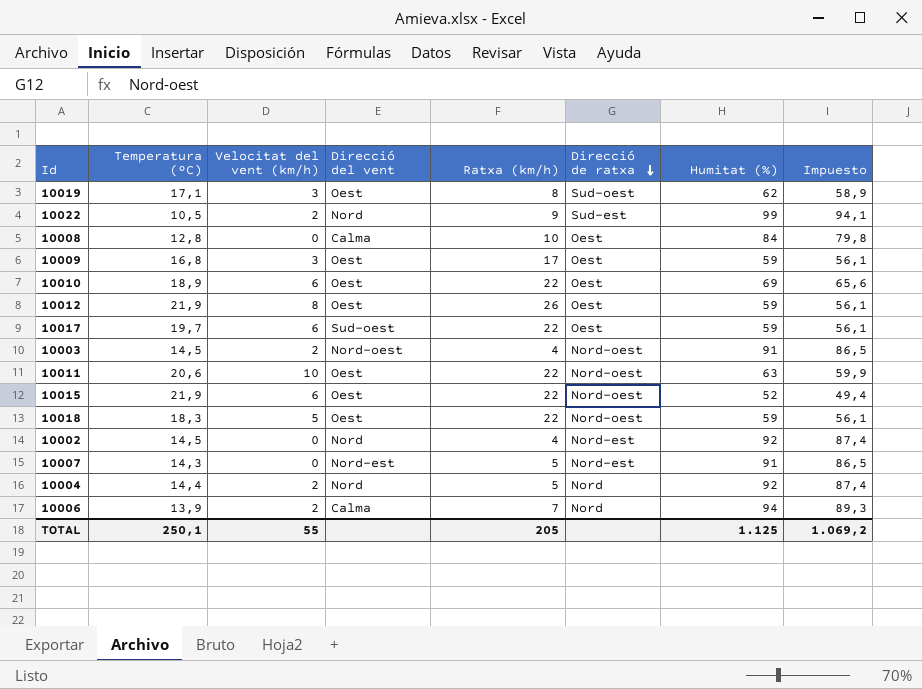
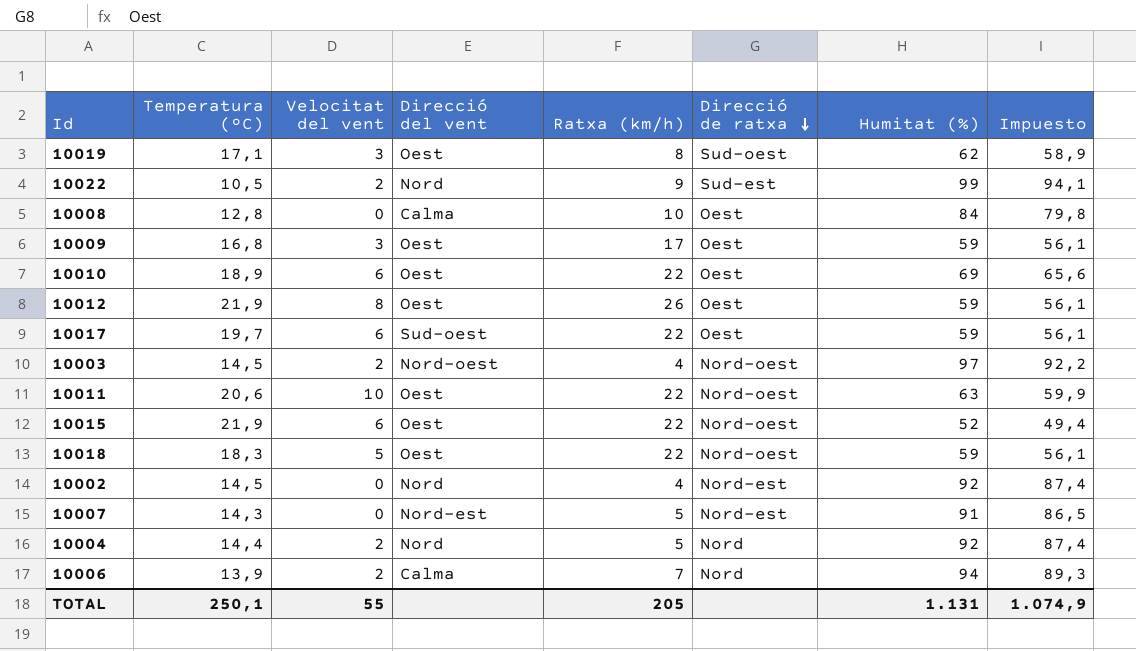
column name: Velocitat del vent (km/h) -> Velocitat del vent
10003 | Humitat (%): 91 -> 97
10003 | Impuesto: 86,5 -> 92,2
TOTAL | Humitat (%): 1.125 -> 1.131
TOTAL | Impuesto: 1.069,2 -> 1.074,9

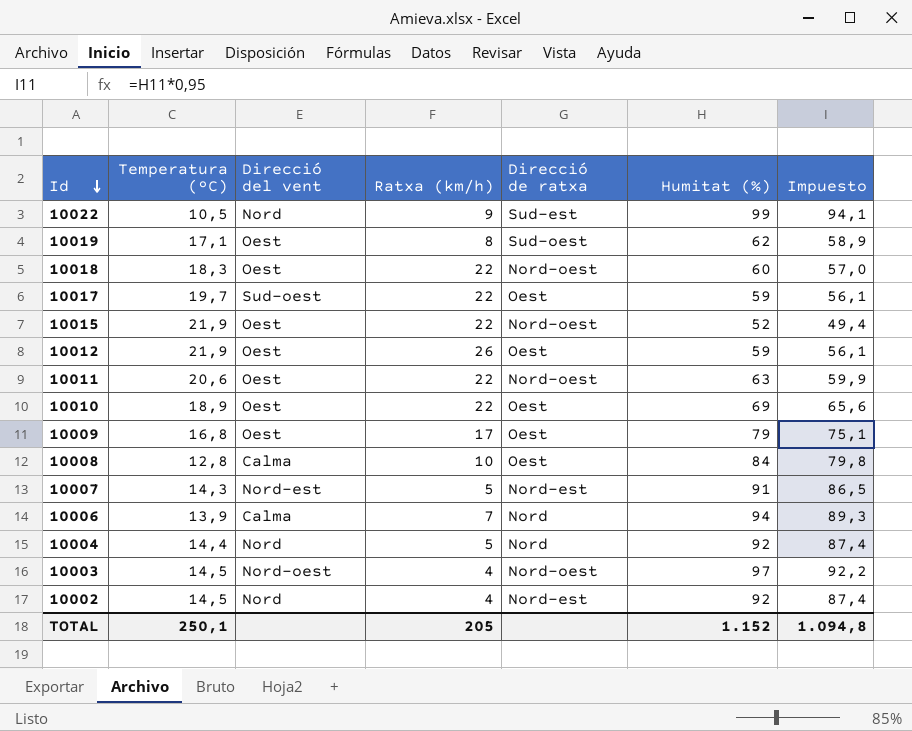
row order: Direcció de ratxa descending -> Id descending
column Velocitat del vent | position: 3 -> none
10018 | Humitat (%): 59 -> 60
10018 | Impuesto: 56,1 -> 57,0
10009 | Humitat (%): 59 -> 79
10009 | Impuesto: 56,1 -> 75,1
TOTAL | Humitat (%): 1.131 -> 1.152
TOTAL | Impuesto: 1.074,9 -> 1.094,8

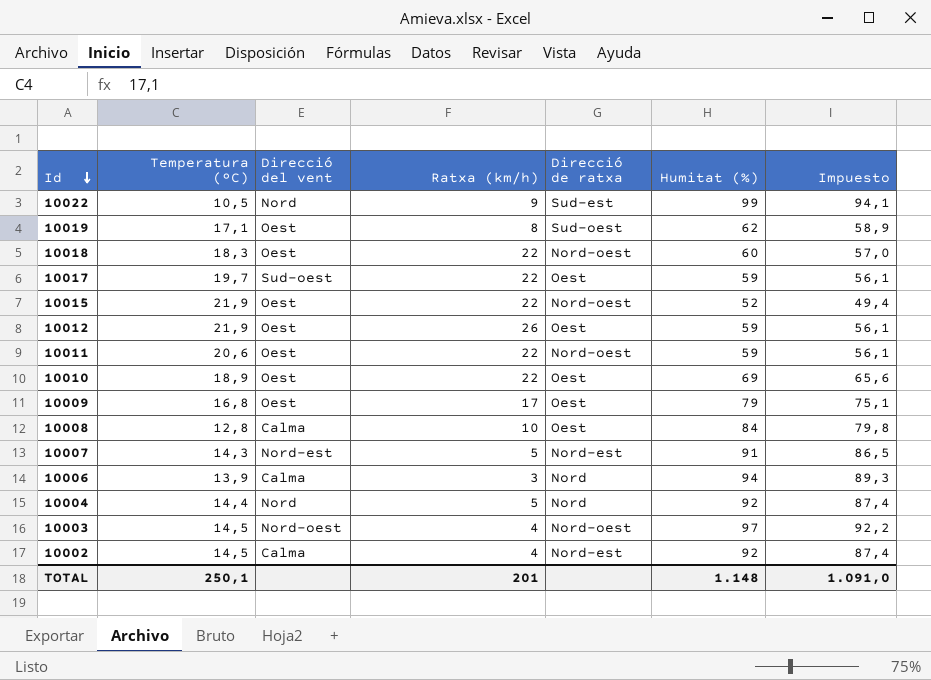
10011 | Humitat (%): 63 -> 59
10011 | Impuesto: 59,9 -> 56,1
10006 | Ratxa (km/h): 7 -> 3
10002 | Direcció del vent: Nord -> Calma
TOTAL | Ratxa (km/h): 205 -> 201
TOTAL | Humitat (%): 1.152 -> 1.148
TOTAL | Impuesto: 1.094,8 -> 1.091,0

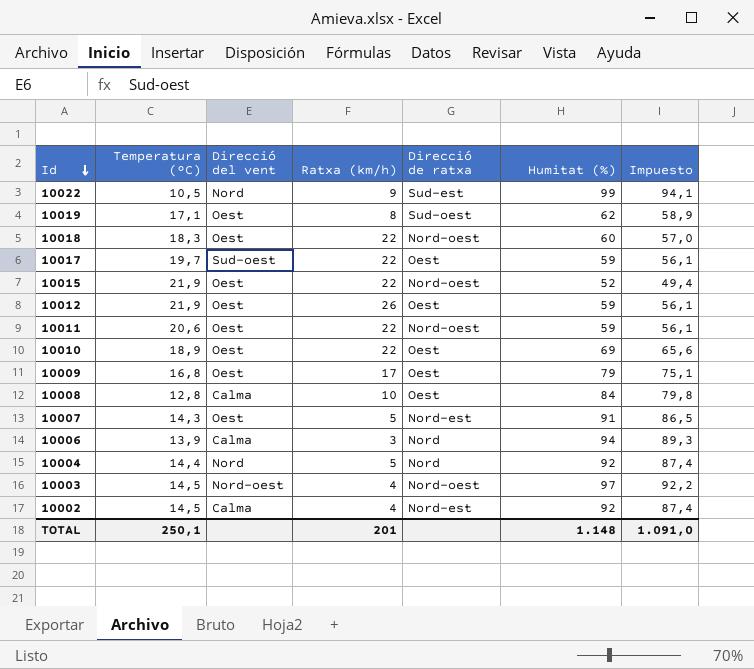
10007 | Direcció del vent: Nord-est -> Oest

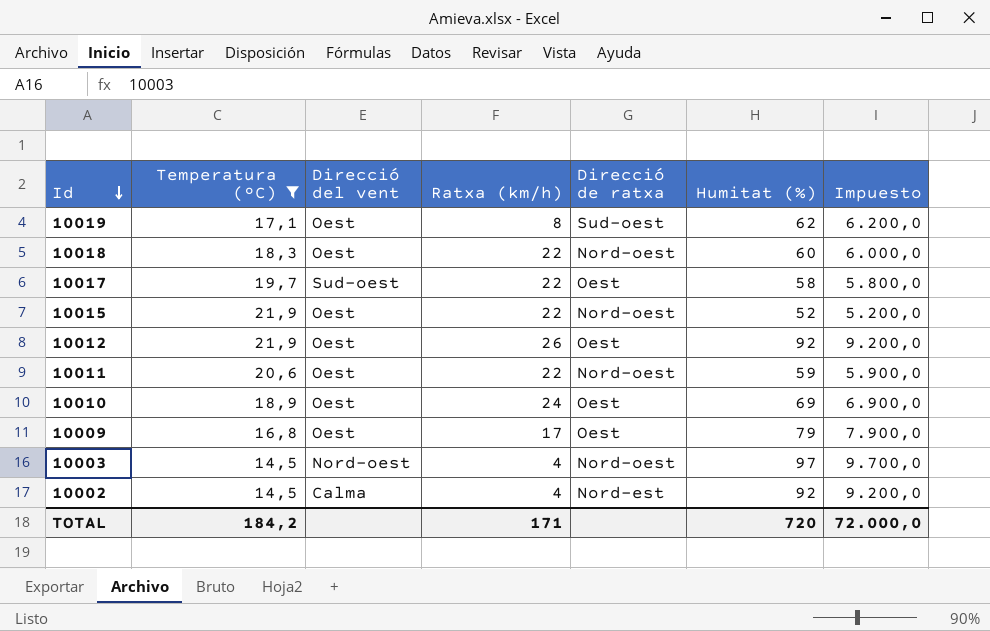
filter: none -> Temperatura (ºC) >= 14,5
column Impuesto | formula: [Humitat (%)] * 0,95 -> [Humitat (%)] * 100
10017 | Humitat (%): 59 -> 58
10012 | Humitat (%): 59 -> 92
10010 | Ratxa (km/h): 22 -> 24
TOTAL | Temperatura (ºC): 250,1 -> 184,2
TOTAL | Ratxa (km/h): 201 -> 171
TOTAL | Humitat (%): 1.148 -> 720
TOTAL | Impuesto: 1.091,0 -> 72.000,0

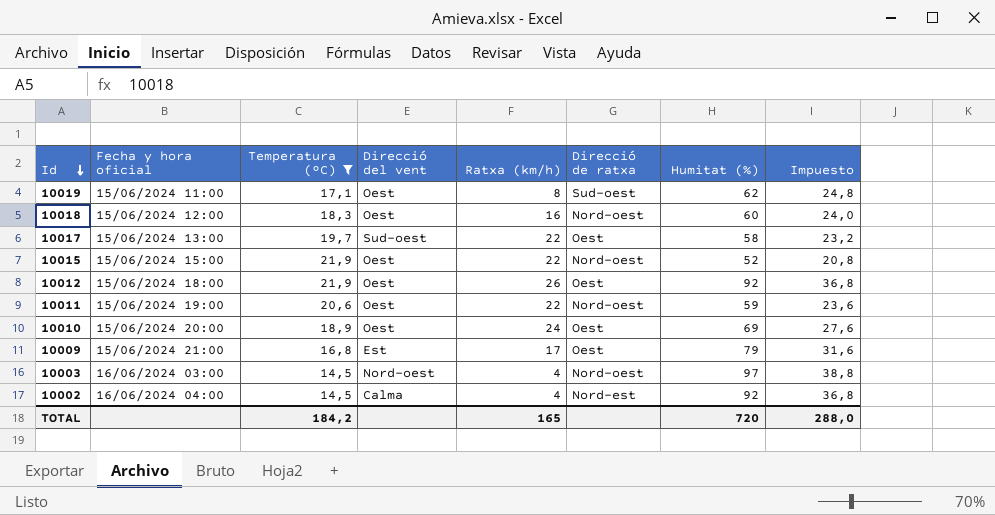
column Fecha y hora oficial | position: none -> 2
column Impuesto | formula: [Humitat (%)] * 100 -> [Humitat (%)] * 0,4
10018 | Ratxa (km/h): 22 -> 16
10009 | Direcció del vent: Oest -> Est
TOTAL | Ratxa (km/h): 171 -> 165
TOTAL | Impuesto: 72.000,0 -> 288,0

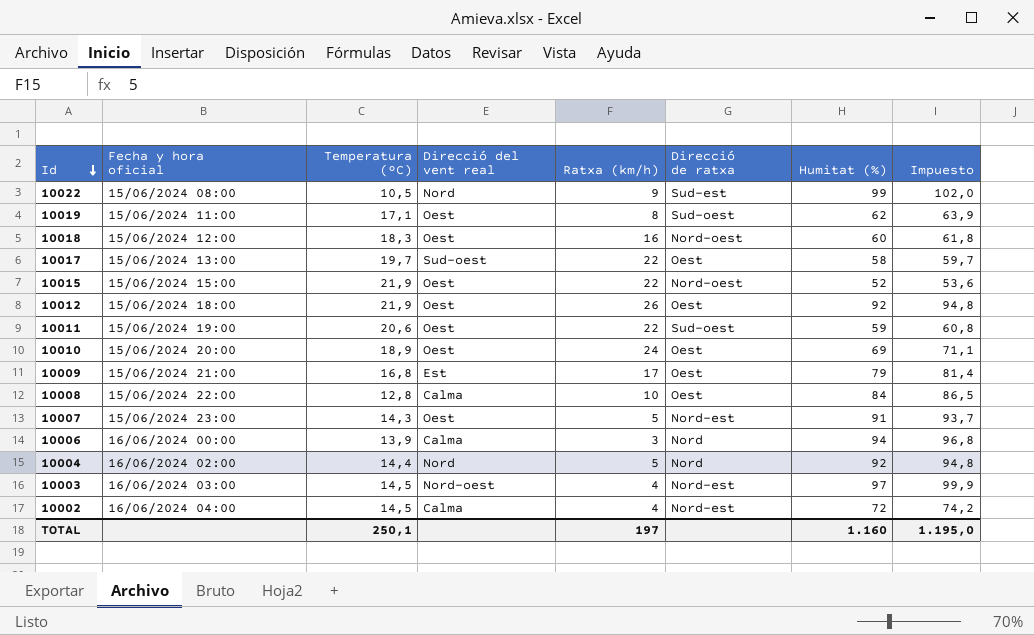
filter: Temperatura (ºC) >= 14,5 -> none
column name: Direcció del vent -> Direcció del vent real
column Impuesto | formula: [Humitat (%)] * 0,4 -> [Humitat (%)] * 1,03
10011 | Direcció de ratxa: Nord-oest -> Sud-oest
10003 | Direcció de ratxa: Nord-oest -> Nord-est
10002 | Humitat (%): 92 -> 72
TOTAL | Temperatura (ºC): 184,2 -> 250,1
TOTAL | Ratxa (km/h): 165 -> 197
TOTAL | Humitat (%): 720 -> 1.160
TOTAL | Impuesto: 288,0 -> 1.195,0

